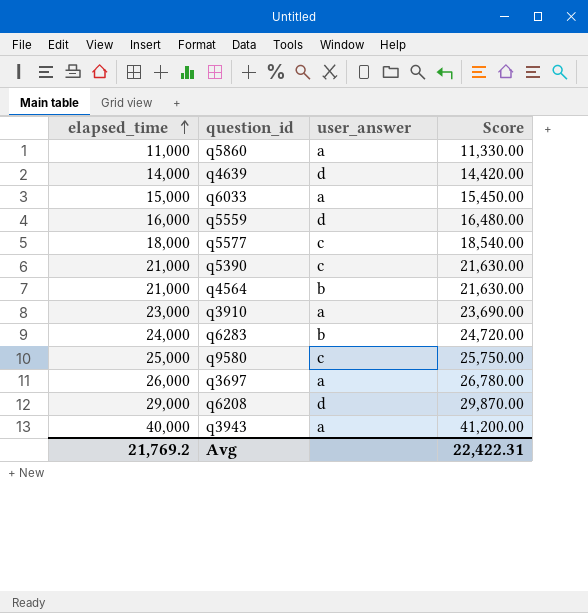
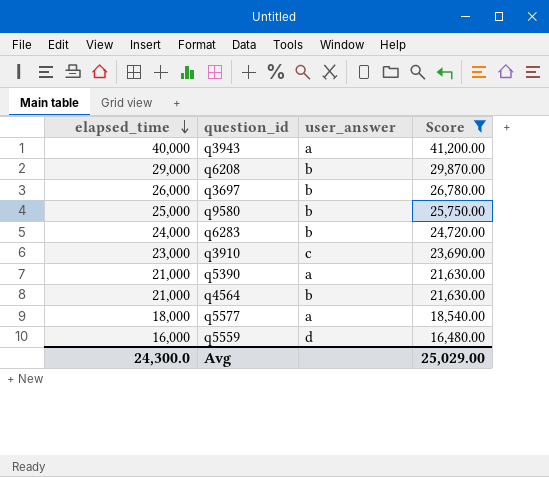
filter: none -> Score >= 16,480.00
row order: elapsed_time ascending -> elapsed_time descending
q6208 | user_answer: d -> b
q3697 | user_answer: a -> b
q9580 | user_answer: c -> b
q3910 | user_answer: a -> c
q5390 | user_answer: c -> a
q5577 | user_answer: c -> a
Avg | elapsed_time: 21,769.2 -> 24,300.0
Avg | Score: 22,422.31 -> 25,029.00

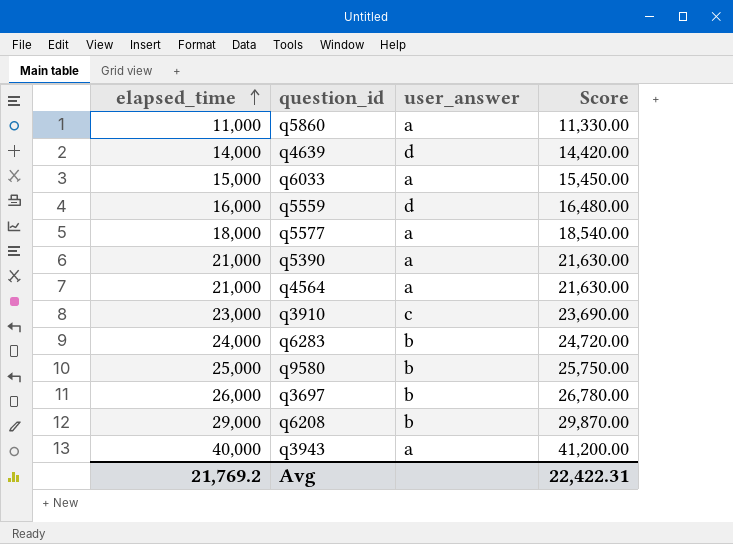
filter: Score >= 16,480.00 -> none
row order: elapsed_time descending -> elapsed_time ascending
q4564 | user_answer: b -> a
Avg | elapsed_time: 24,300.0 -> 21,769.2
Avg | Score: 25,029.00 -> 22,422.31

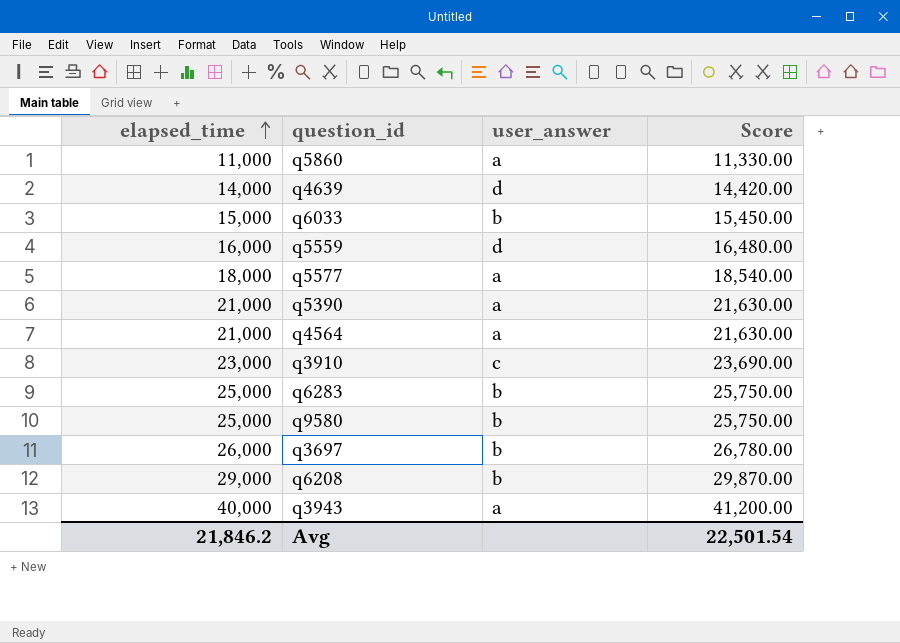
q6033 | user_answer: a -> b
q6283 | elapsed_time: 24,000 -> 25,000
q6283 | Score: 24,720.00 -> 25,750.00
Avg | elapsed_time: 21,769.2 -> 21,846.2
Avg | Score: 22,422.31 -> 22,501.54

